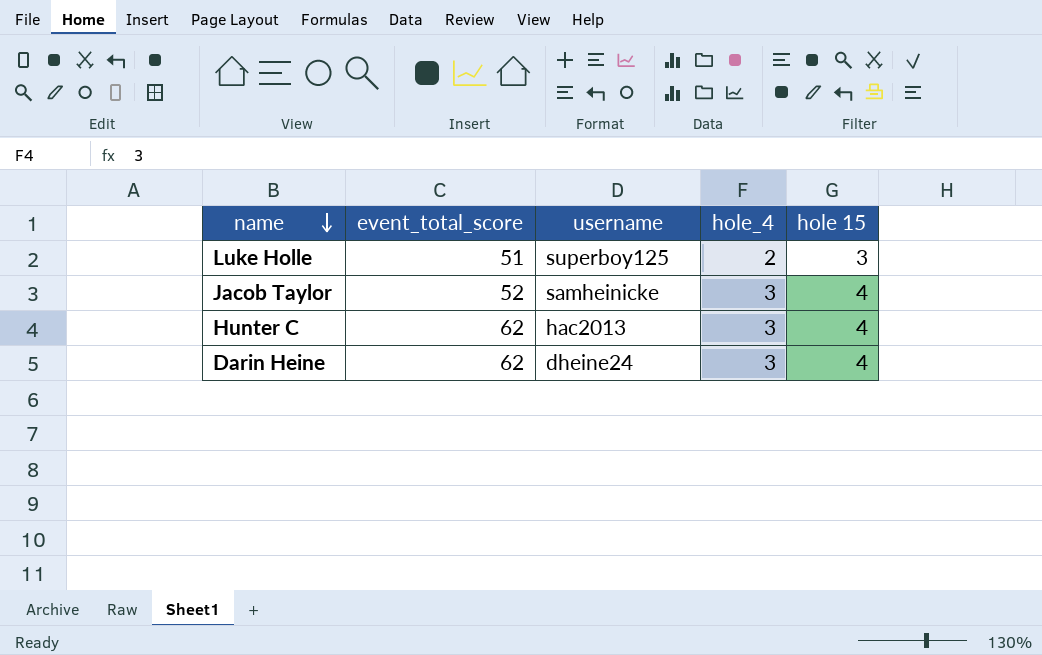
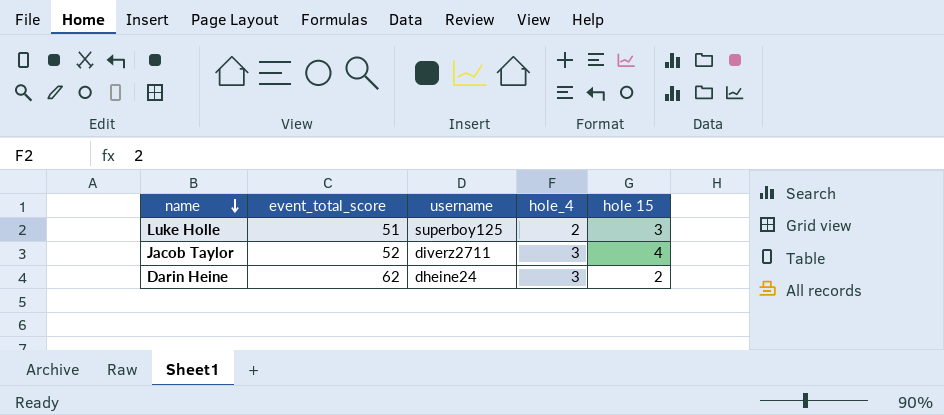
row Hunter C: 62 | hac2013 | 3 | 4 -> none
Jacob Taylor | username: samheinicke -> diverz2711
Darin Heine | hole 15: 4 -> 2

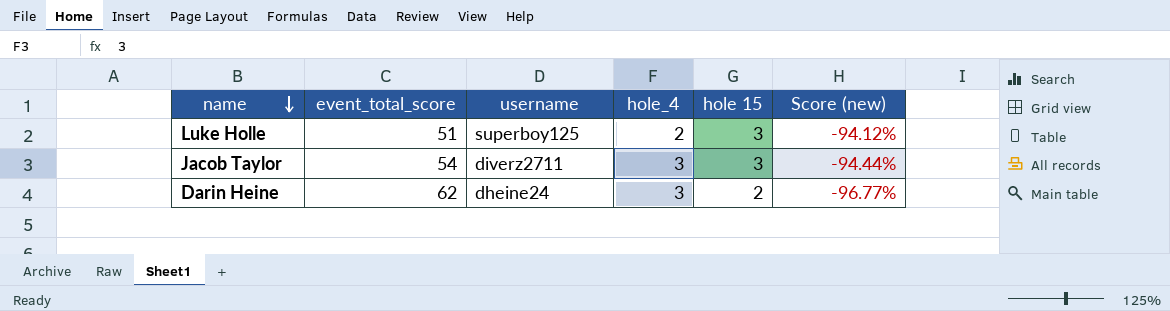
column Score (new) | formula: none -> ([hole 15] - [event_total_score]) / [event_total_score]
Jacob Taylor | event_total_score: 52 -> 54
Jacob Taylor | hole 15: 4 -> 3

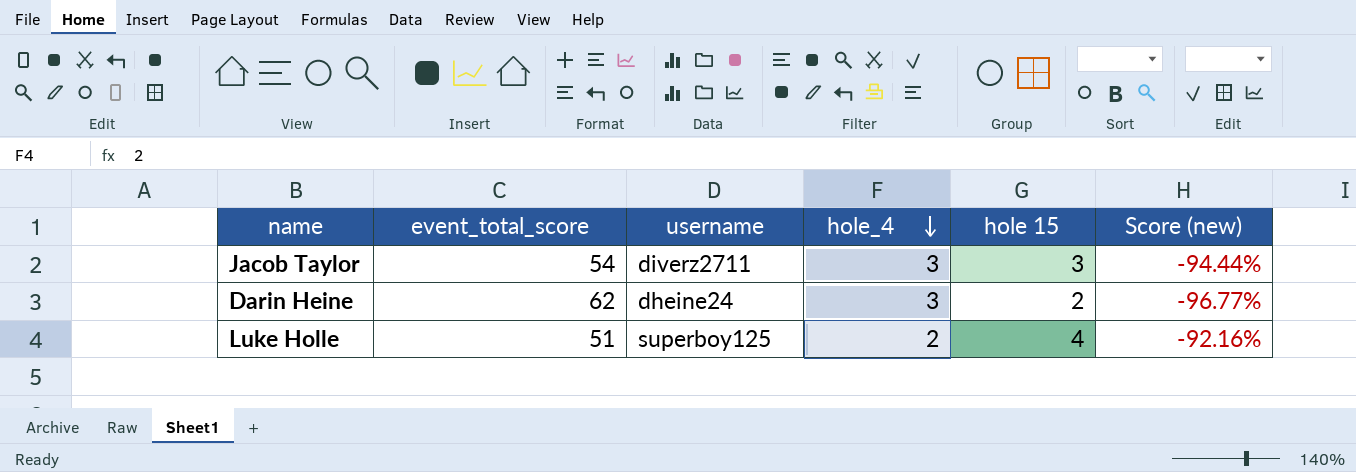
row order: name descending -> hole_4 descending
Luke Holle | hole 15: 3 -> 4
Luke Holle | Score (new): -94.12% -> -92.16%

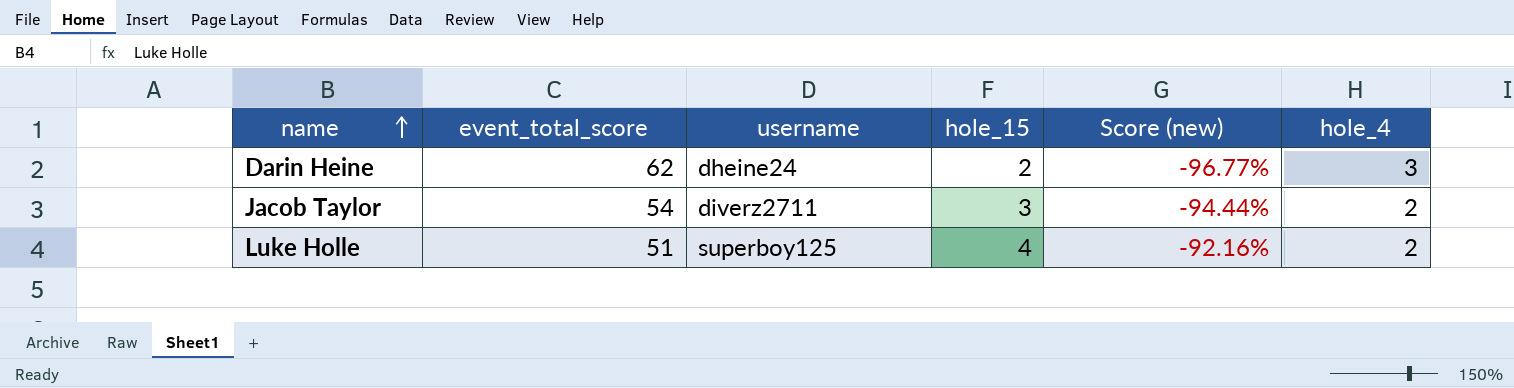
row order: hole_4 descending -> name ascending
column name: hole 15 -> hole_15
column hole_4 | position: 4 -> 6
Jacob Taylor | hole_4: 3 -> 2

